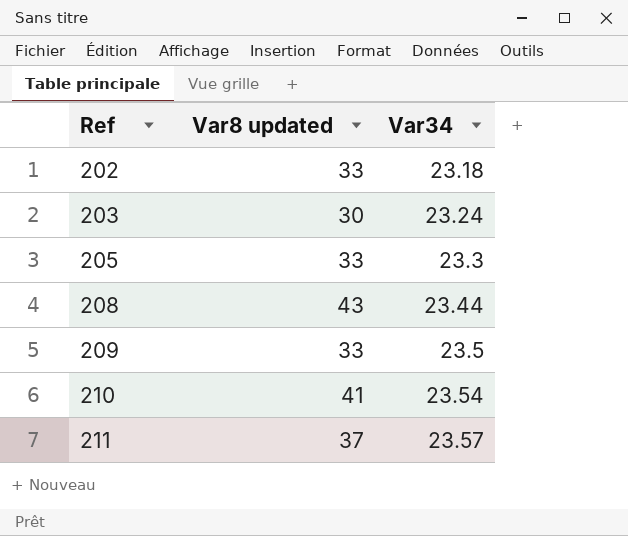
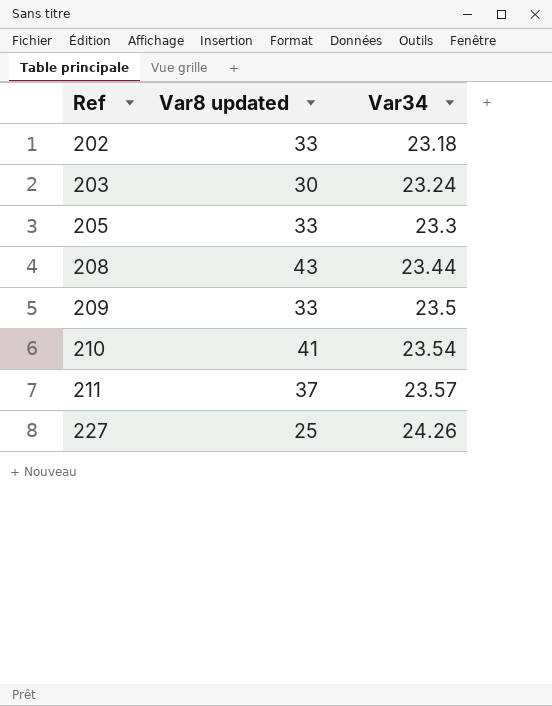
row 227: none -> 25 | 24.26

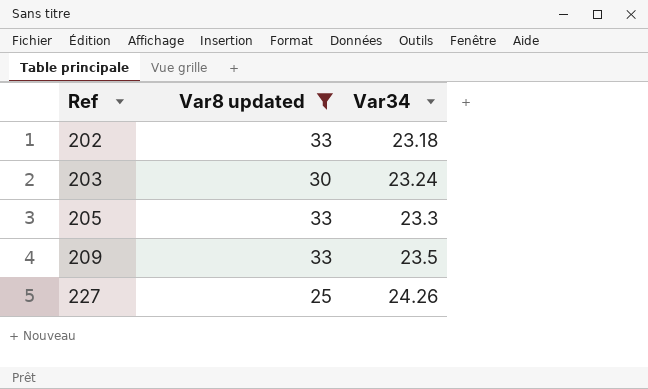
filter: none -> Var8 updated <= 33

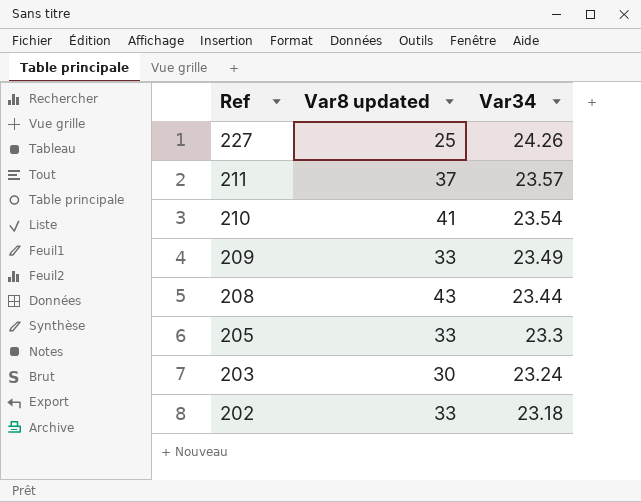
filter: Var8 updated <= 33 -> none
row order: Ref ascending -> Ref descending
209 | Var34: 23.5 -> 23.49

